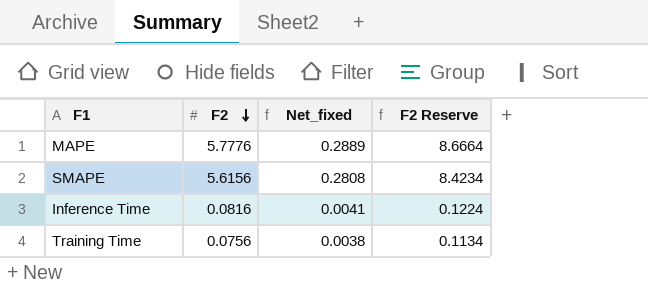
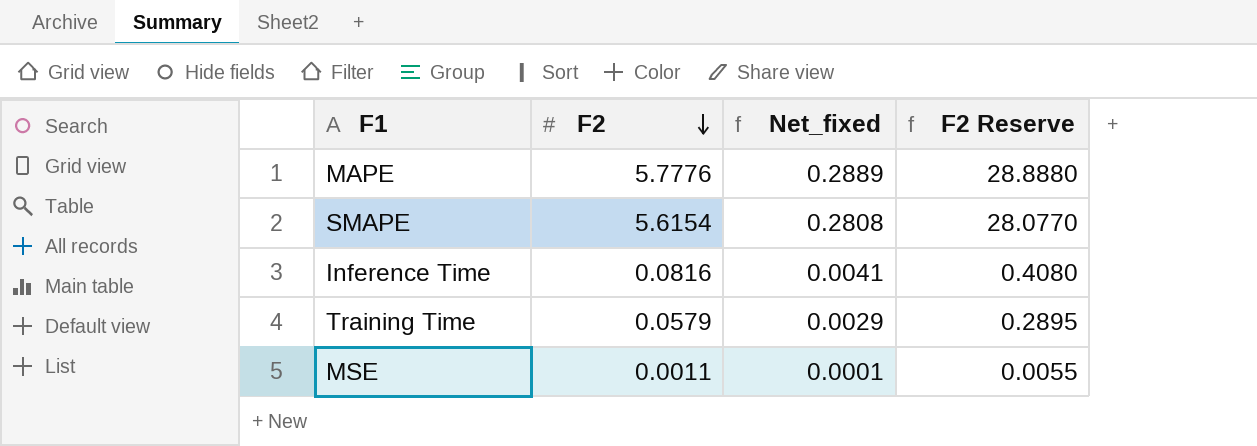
column F2 Reserve | formula: [F2] * 1.5 -> [F2] * 5
SMAPE | F2: 5.6156 -> 5.6154
Training Time | F2: 0.0756 -> 0.0579
Training Time | Net_fixed: 0.0038 -> 0.0029
row MSE: none -> 0.0011 | 0.0001 | 0.0055

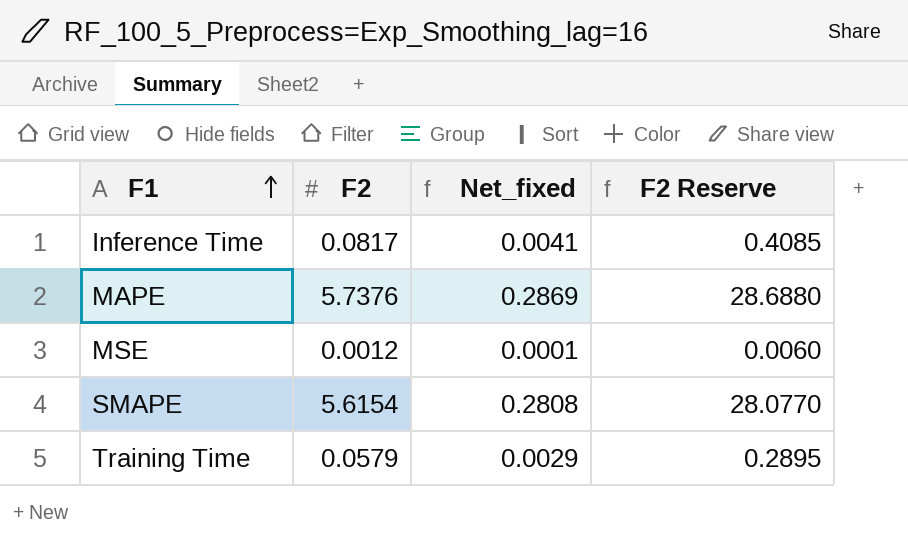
row order: F2 descending -> F1 ascending
Inference Time | F2: 0.0816 -> 0.0817
Inference Time | F2 Reserve: 0.4080 -> 0.4085
MAPE | F2: 5.7776 -> 5.7376
MAPE | Net_fixed: 0.2889 -> 0.2869
MAPE | F2 Reserve: 28.8880 -> 28.6880
MSE | F2: 0.0011 -> 0.0012
MSE | F2 Reserve: 0.0055 -> 0.0060

